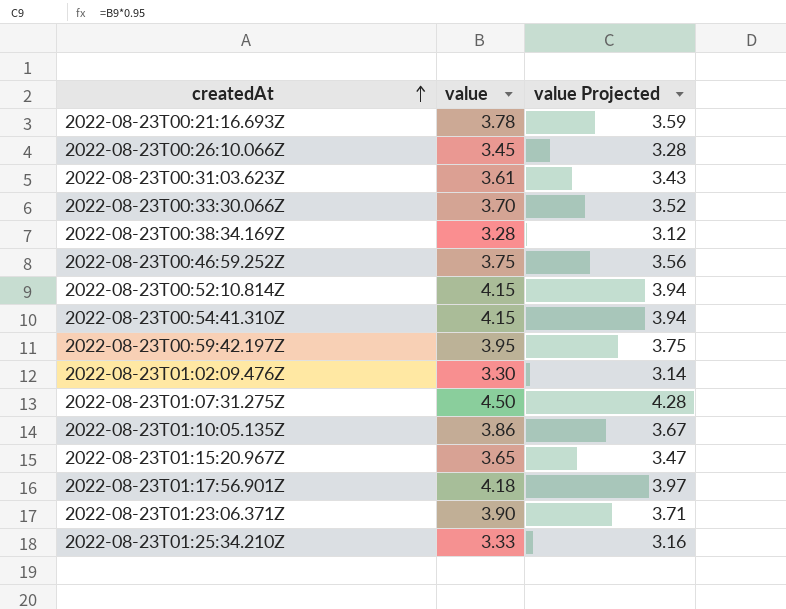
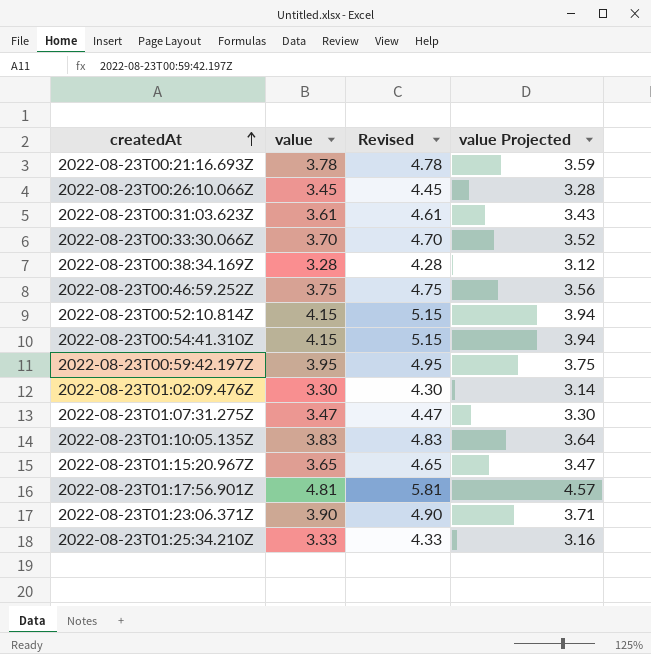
column Revised | formula: none -> [value] + 1
2022-08-23T01:07:31.275Z | value: 4.50 -> 3.47
2022-08-23T01:07:31.275Z | value Projected: 4.28 -> 3.30
2022-08-23T01:10:05.135Z | value: 3.86 -> 3.83
2022-08-23T01:10:05.135Z | value Projected: 3.67 -> 3.64
2022-08-23T01:17:56.901Z | value: 4.18 -> 4.81
2022-08-23T01:17:56.901Z | value Projected: 3.97 -> 4.57

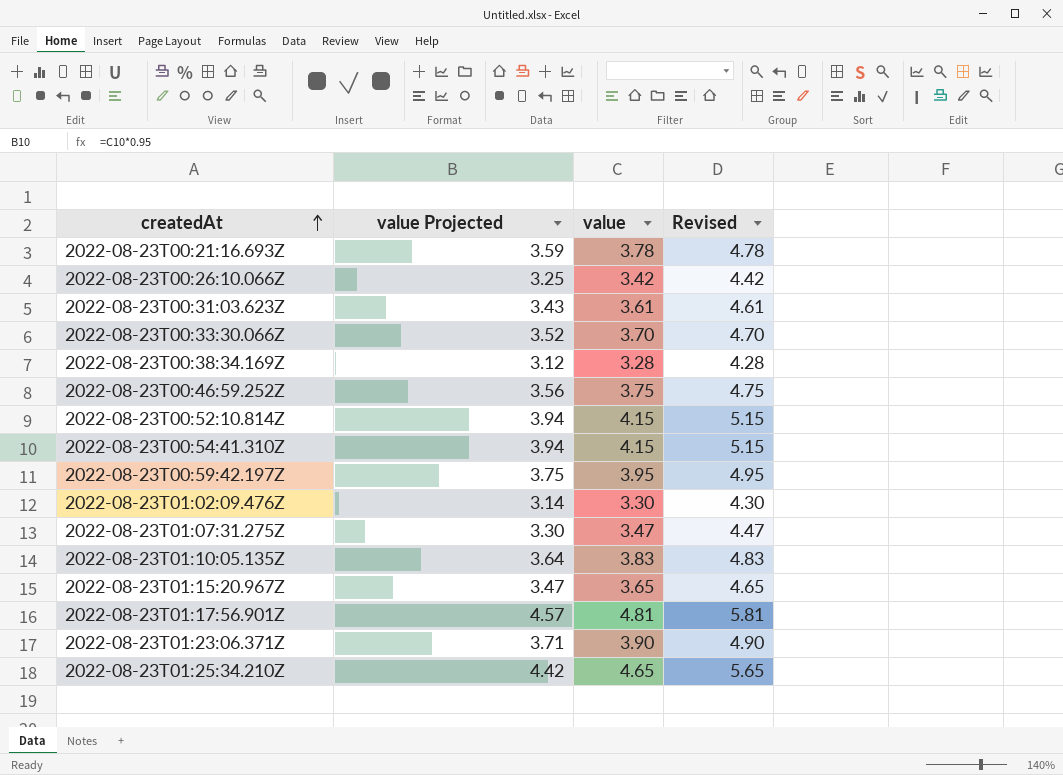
column value Projected | position: 4 -> 2
2022-08-23T00:26:10.066Z | value Projected: 3.28 -> 3.25
2022-08-23T00:26:10.066Z | value: 3.45 -> 3.42
2022-08-23T00:26:10.066Z | Revised: 4.45 -> 4.42
2022-08-23T01:25:34.210Z | value Projected: 3.16 -> 4.42
2022-08-23T01:25:34.210Z | value: 3.33 -> 4.65
2022-08-23T01:25:34.210Z | Revised: 4.33 -> 5.65

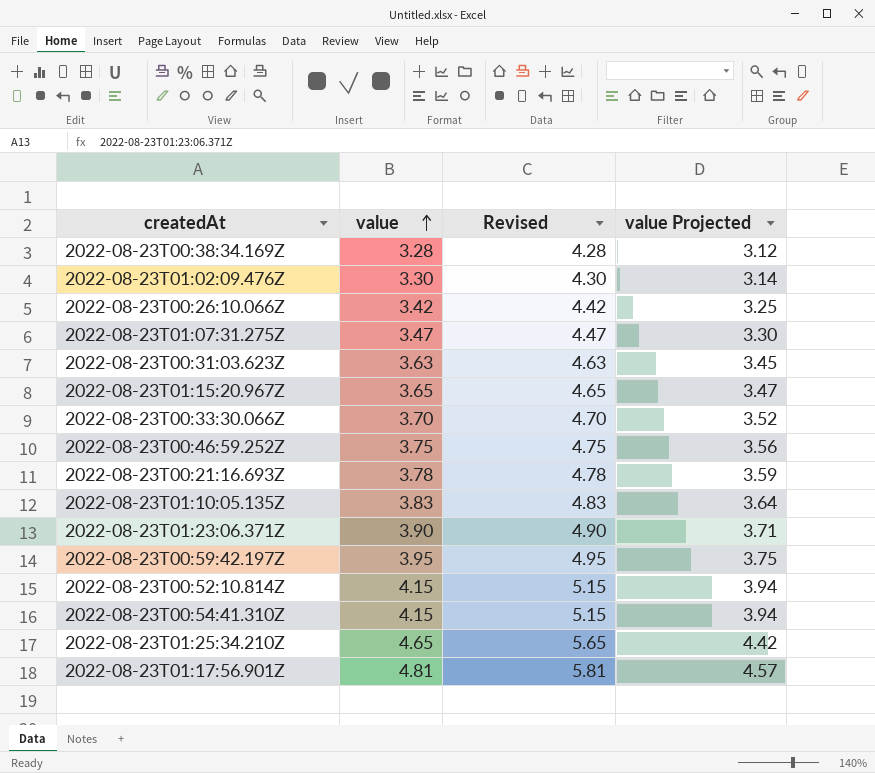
row order: createdAt ascending -> value ascending
column value Projected | position: 2 -> 4
2022-08-23T00:31:03.623Z | value: 3.61 -> 3.63
2022-08-23T00:31:03.623Z | Revised: 4.61 -> 4.63
2022-08-23T00:31:03.623Z | value Projected: 3.43 -> 3.45

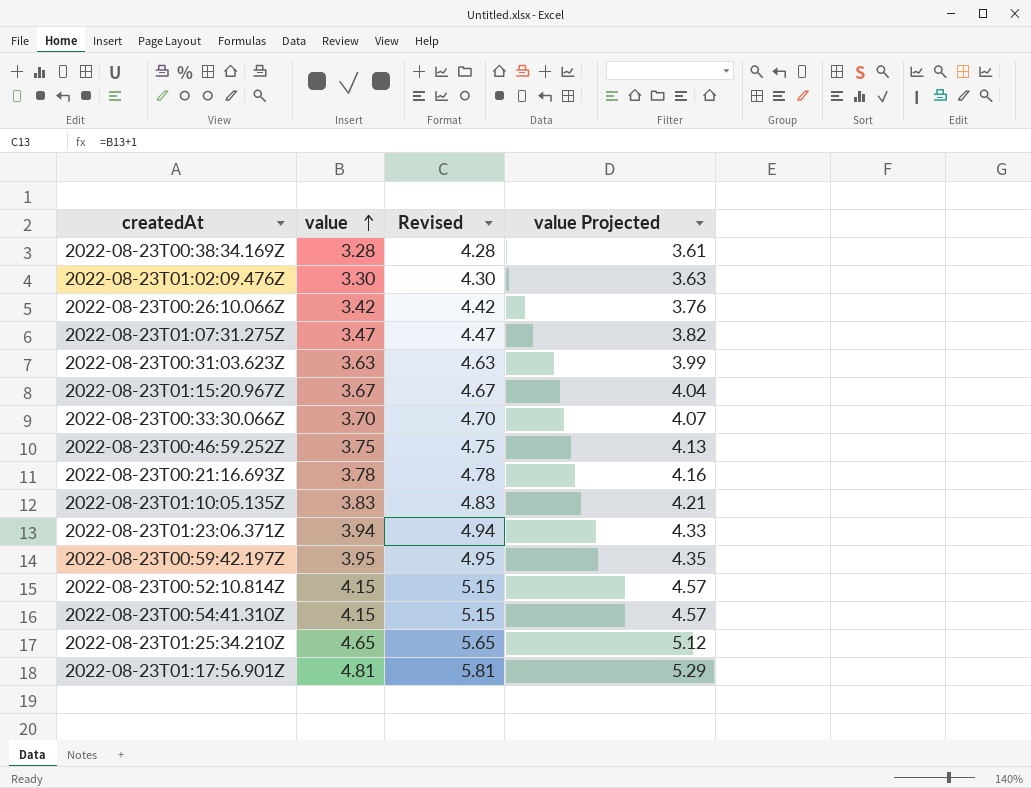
column value Projected | formula: [value] * 0.95 -> [value] * 1.1
2022-08-23T01:15:20.967Z | value: 3.65 -> 3.67
2022-08-23T01:15:20.967Z | Revised: 4.65 -> 4.67
2022-08-23T01:23:06.371Z | value: 3.90 -> 3.94
2022-08-23T01:23:06.371Z | Revised: 4.90 -> 4.94

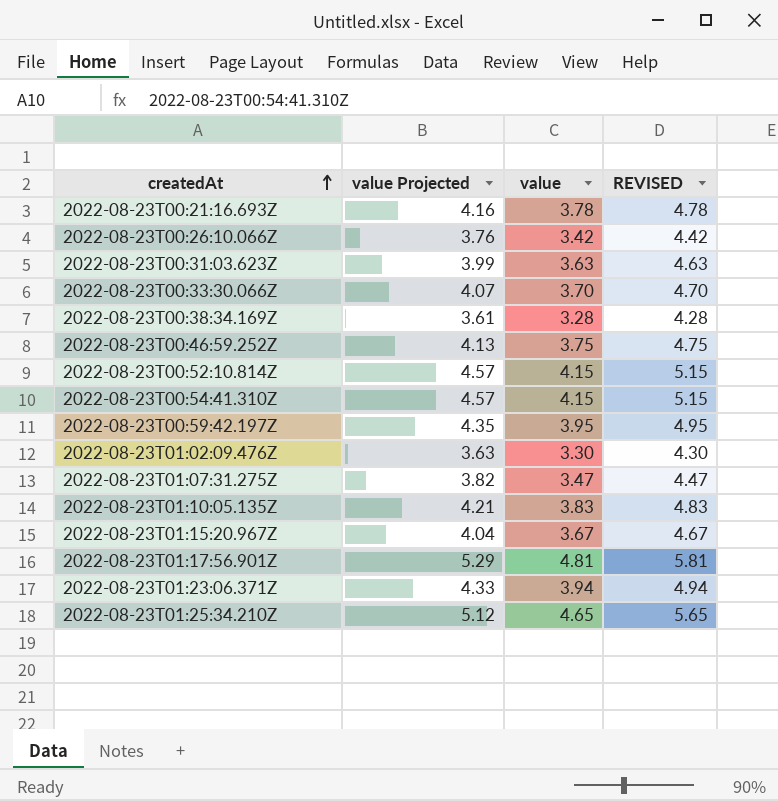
row order: value ascending -> createdAt ascending
column value Projected | position: 4 -> 2
column name: Revised -> REVISED

